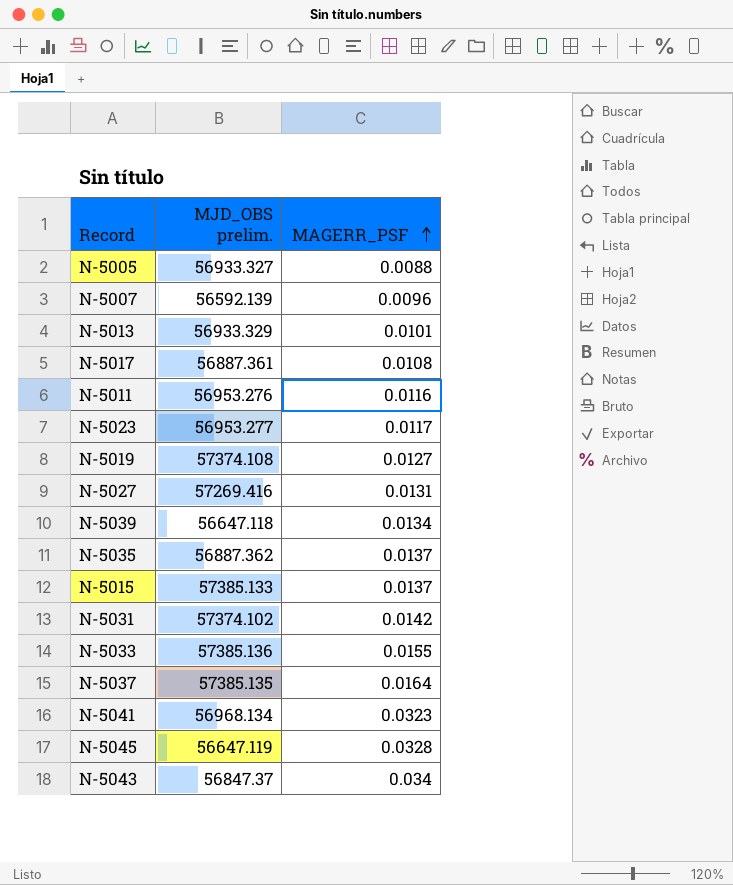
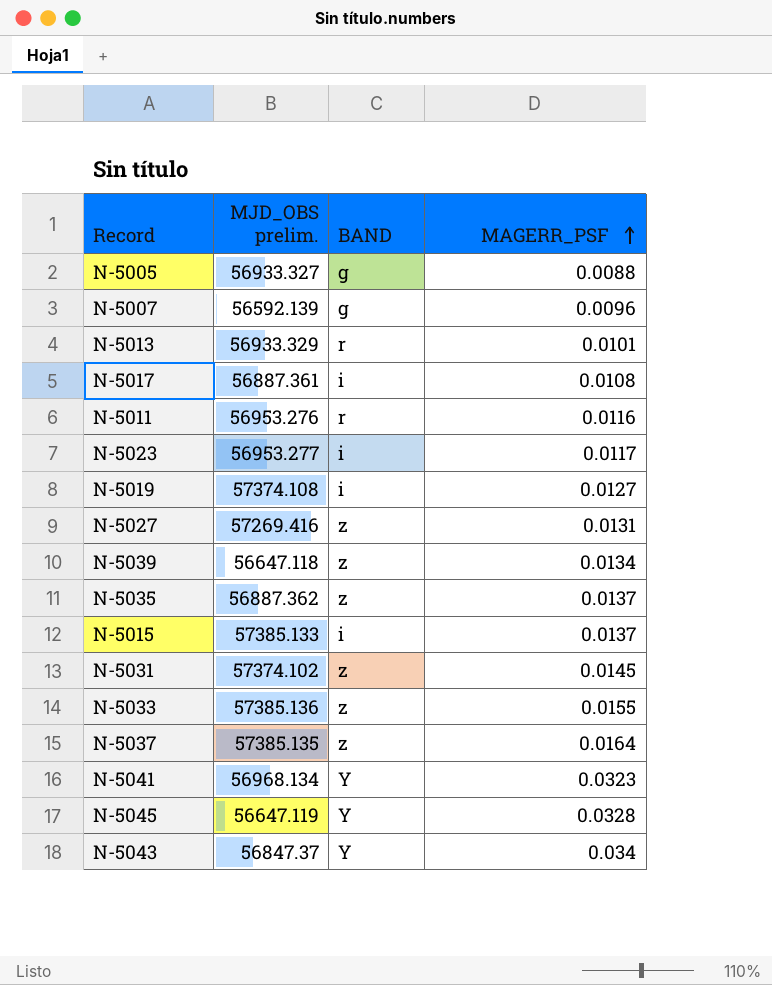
column BAND | position: none -> 3
N-5031 | MAGERR_PSF: 0.0142 -> 0.0145

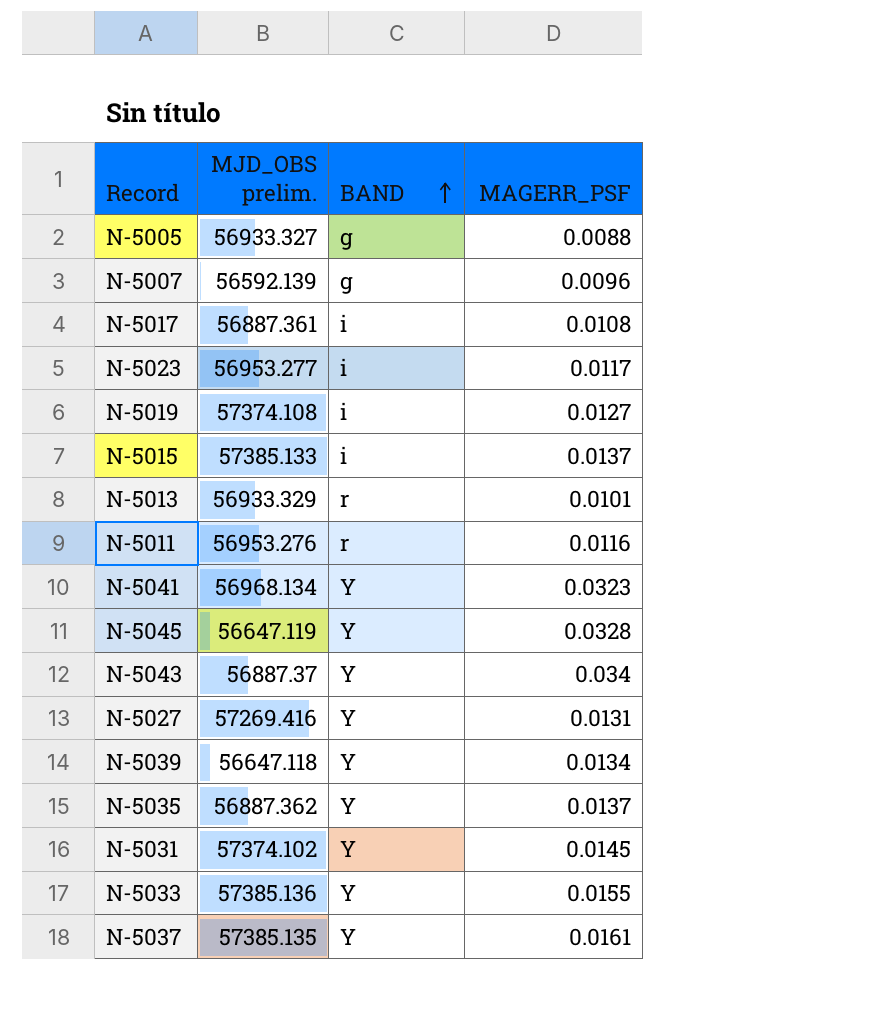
row order: MAGERR_PSF ascending -> BAND ascending
N-5043 | MJD_OBS prelim.: 56847.37 -> 56887.37
N-5027 | BAND: z -> Y
N-5039 | BAND: z -> Y
N-5035 | BAND: z -> Y
N-5031 | BAND: z -> Y
N-5033 | BAND: z -> Y
N-5037 | BAND: z -> Y
N-5037 | MAGERR_PSF: 0.0164 -> 0.0161

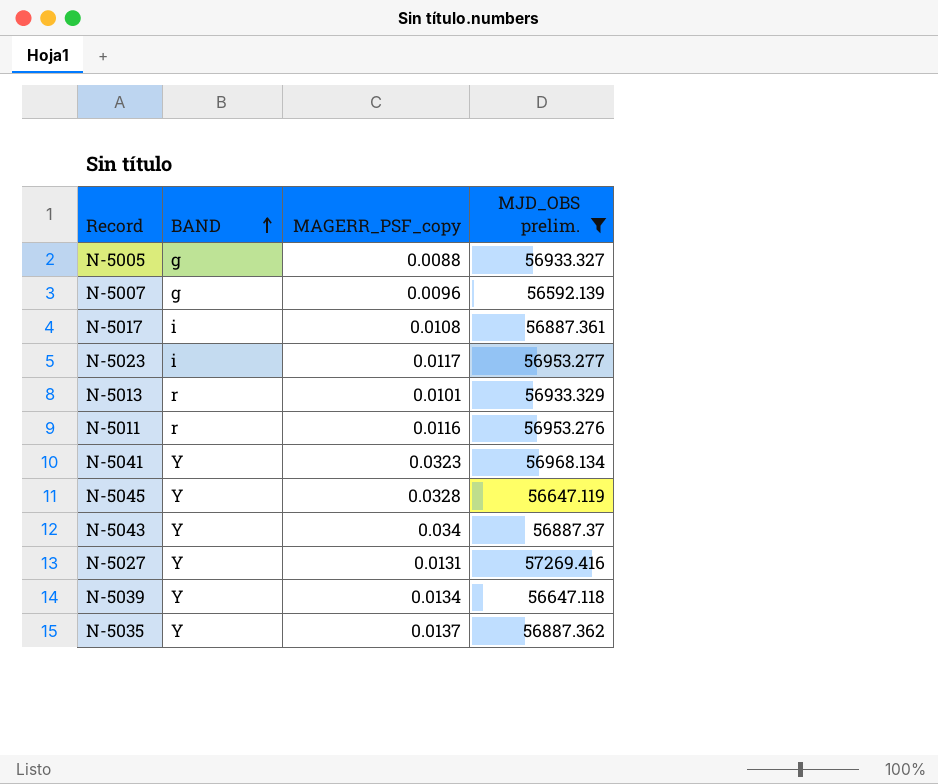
filter: none -> MJD_OBS prelim. <= 57269.416
column name: MAGERR_PSF -> MAGERR_PSF_copy
column MJD_OBS prelim. | position: 2 -> 4

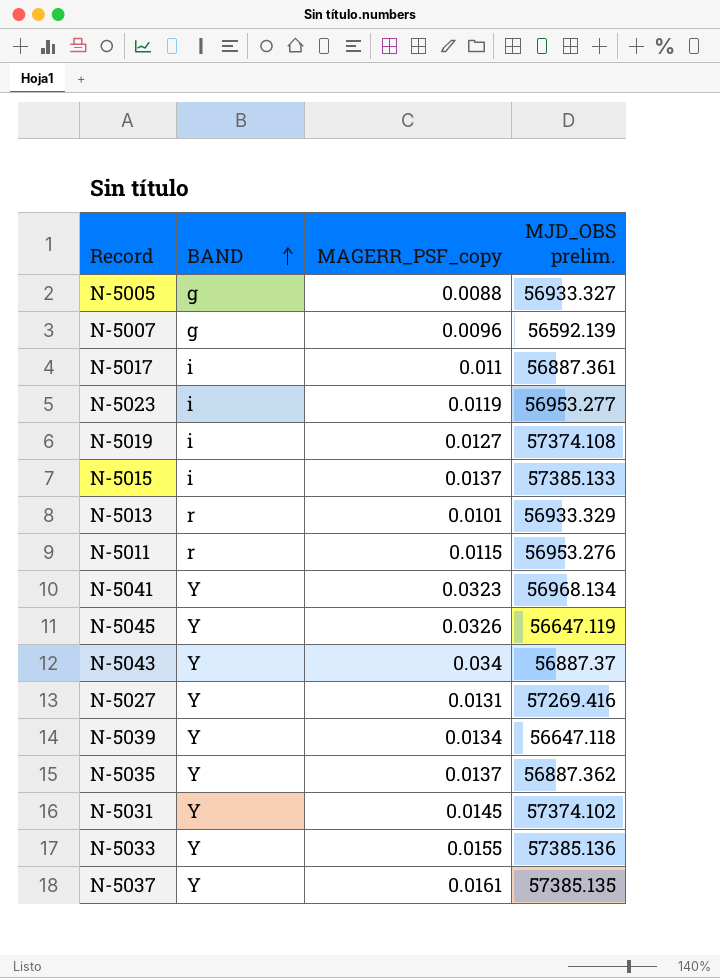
filter: MJD_OBS prelim. <= 57269.416 -> none
N-5017 | MAGERR_PSF_copy: 0.0108 -> 0.011
N-5023 | MAGERR_PSF_copy: 0.0117 -> 0.0119
N-5011 | MAGERR_PSF_copy: 0.0116 -> 0.0115
N-5045 | MAGERR_PSF_copy: 0.0328 -> 0.0326

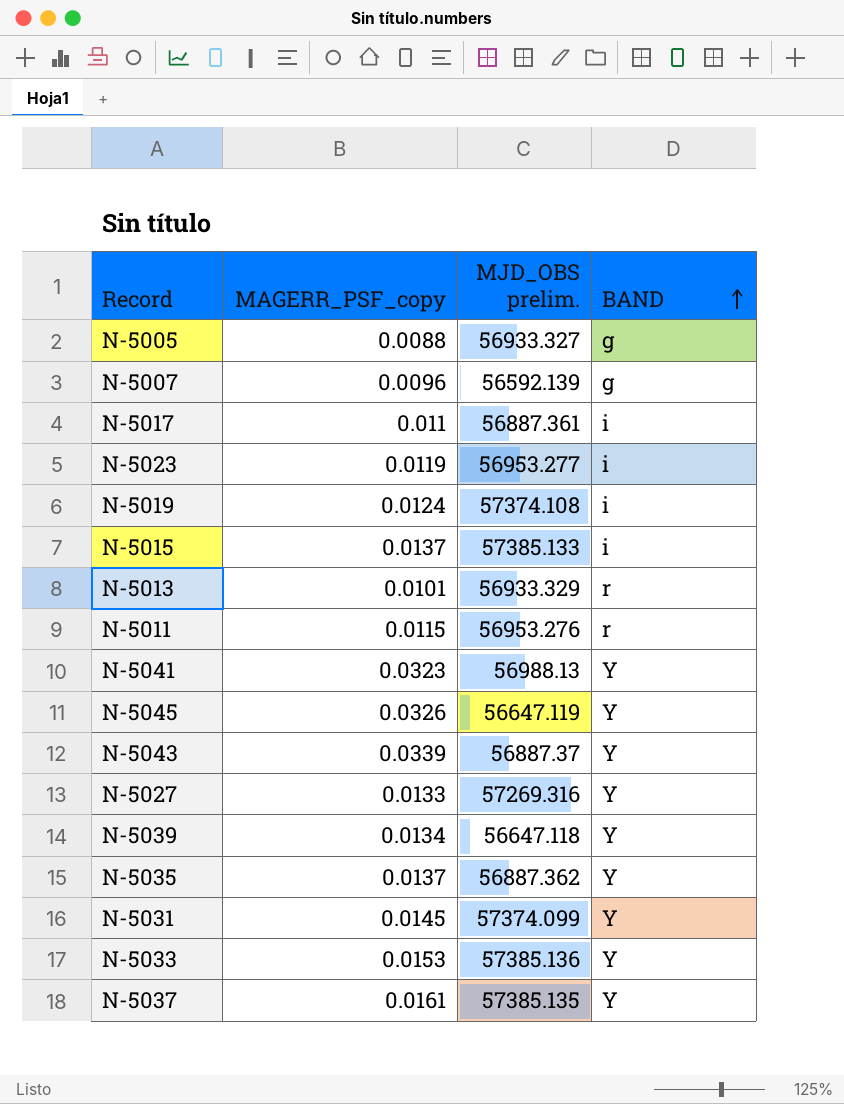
column BAND | position: 2 -> 4
N-5019 | MAGERR_PSF_copy: 0.0127 -> 0.0124
N-5041 | MJD_OBS prelim.: 56968.134 -> 56988.13
N-5043 | MAGERR_PSF_copy: 0.034 -> 0.0339
N-5027 | MAGERR_PSF_copy: 0.0131 -> 0.0133
N-5027 | MJD_OBS prelim.: 57269.416 -> 57269.316
N-5031 | MJD_OBS prelim.: 57374.102 -> 57374.099
N-5033 | MAGERR_PSF_copy: 0.0155 -> 0.0153

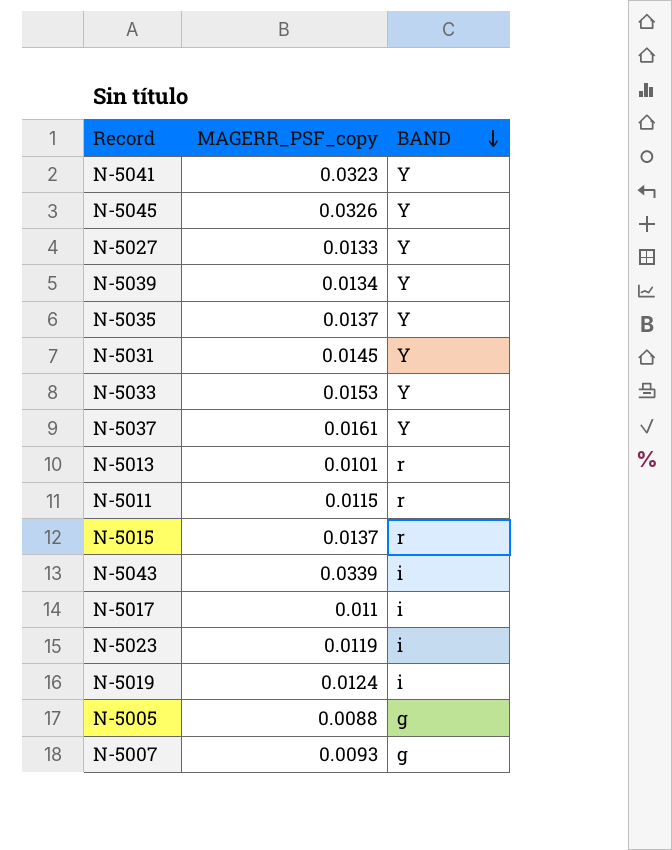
row order: BAND ascending -> BAND descending
column MJD_OBS prelim. | position: 3 -> none
N-5015 | BAND: i -> r
N-5043 | BAND: Y -> i
N-5007 | MAGERR_PSF_copy: 0.0096 -> 0.0093

